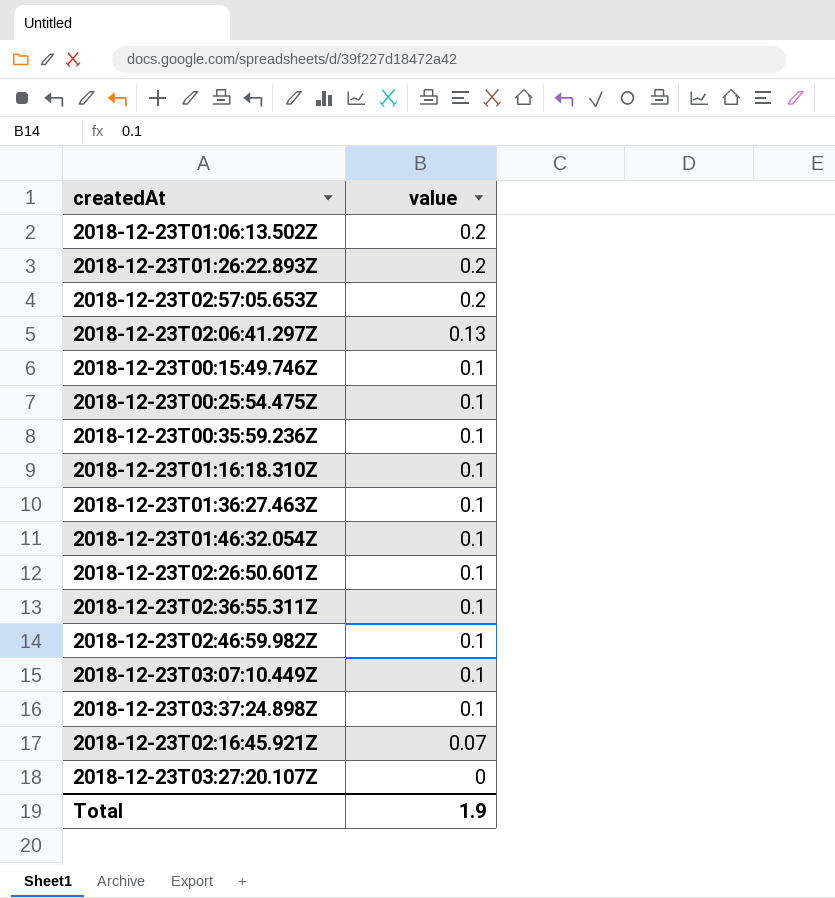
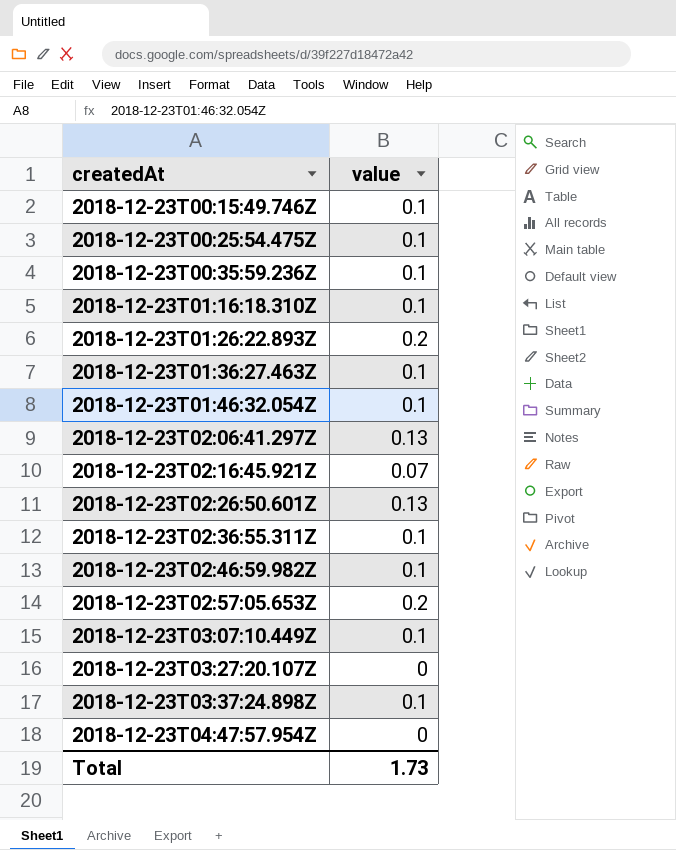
row order: value descending -> createdAt ascending
row 2018-12-23T01:06:13.502Z: 0.2 -> none
2018-12-23T02:26:50.601Z | value: 0.1 -> 0.13
row 2018-12-23T04:47:57.954Z: none -> 0
Total | value: 1.9 -> 1.73

